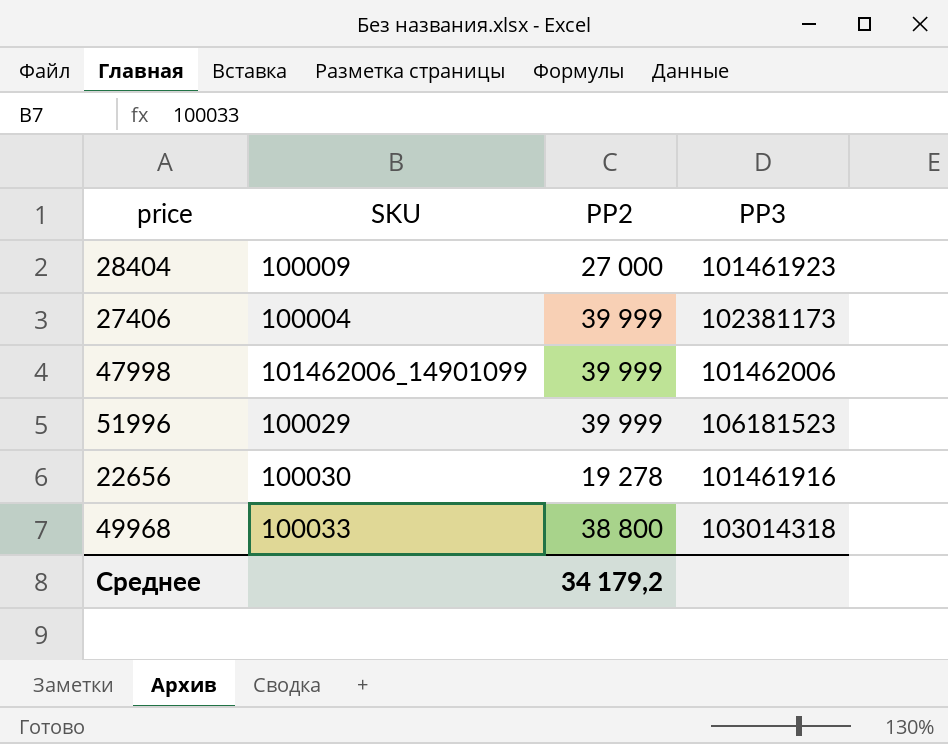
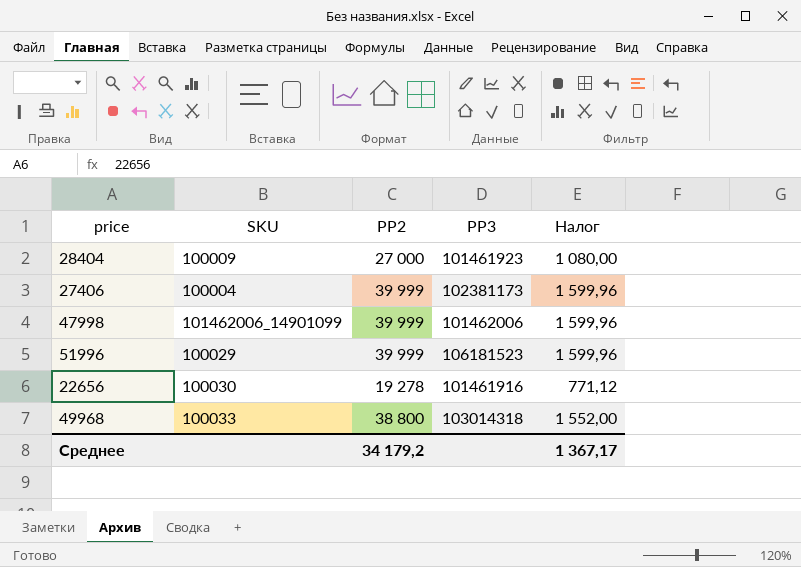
column Налог | formula: none -> [PP2] * 0,04

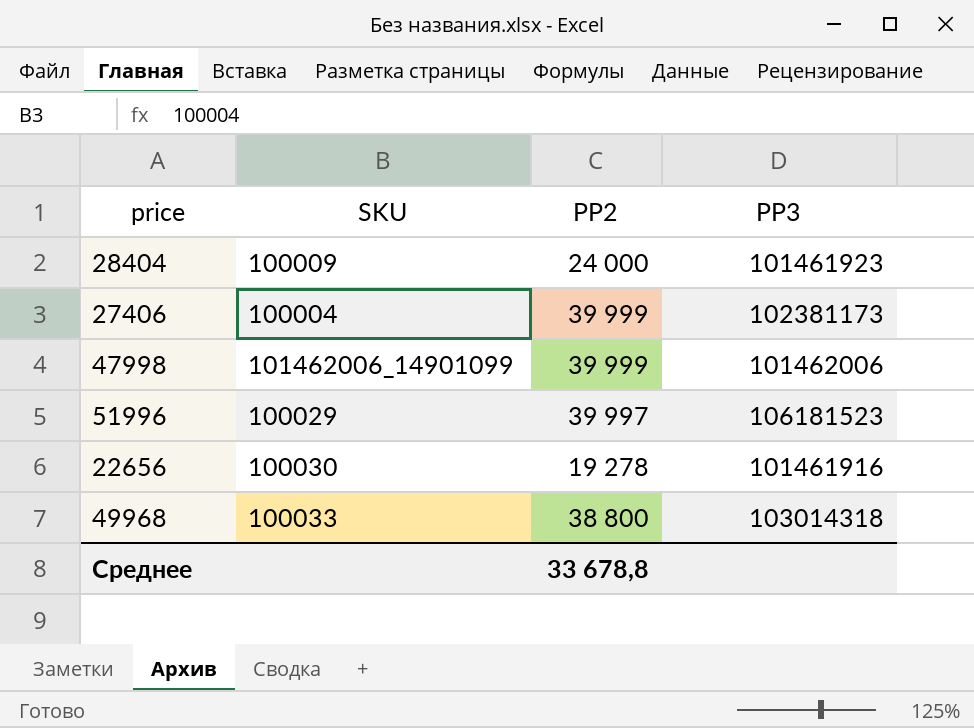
column Налог | formula: [PP2] * 0,04 -> none
28404 | PP2: 27 000 -> 24 000
51996 | PP2: 39 999 -> 39 997
Среднее | PP2: 34 179,2 -> 33 678,8

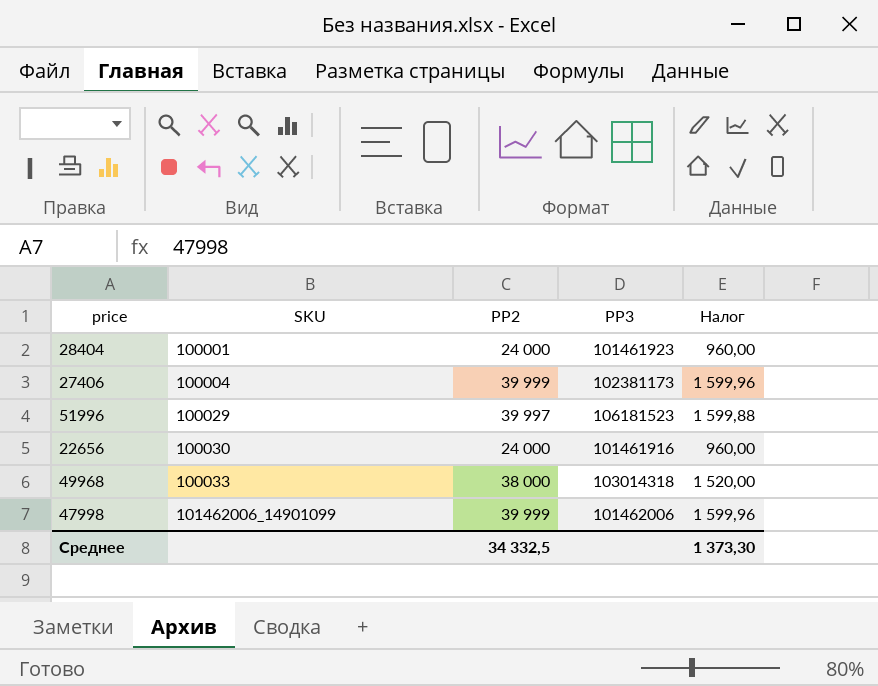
row order: none -> SKU ascending
column Налог | formula: none -> [PP2] * 0,04
28404 | SKU: 100009 -> 100001
22656 | PP2: 19 278 -> 24 000
49968 | PP2: 38 800 -> 38 000
Среднее | PP2: 33 678,8 -> 34 332,5

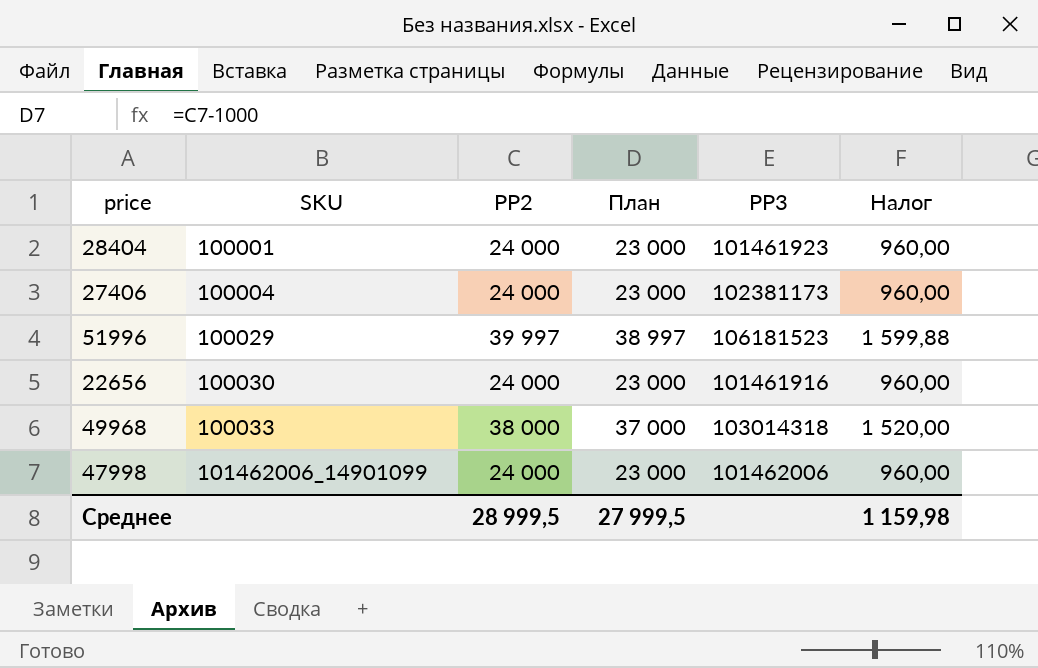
column План | formula: none -> [PP2] - 1000
27406 | PP2: 39 999 -> 24 000
27406 | Налог: 1 599,96 -> 960,00
47998 | PP2: 39 999 -> 24 000
47998 | Налог: 1 599,96 -> 960,00
Среднее | PP2: 34 332,5 -> 28 999,5
Среднее | Налог: 1 373,30 -> 1 159,98

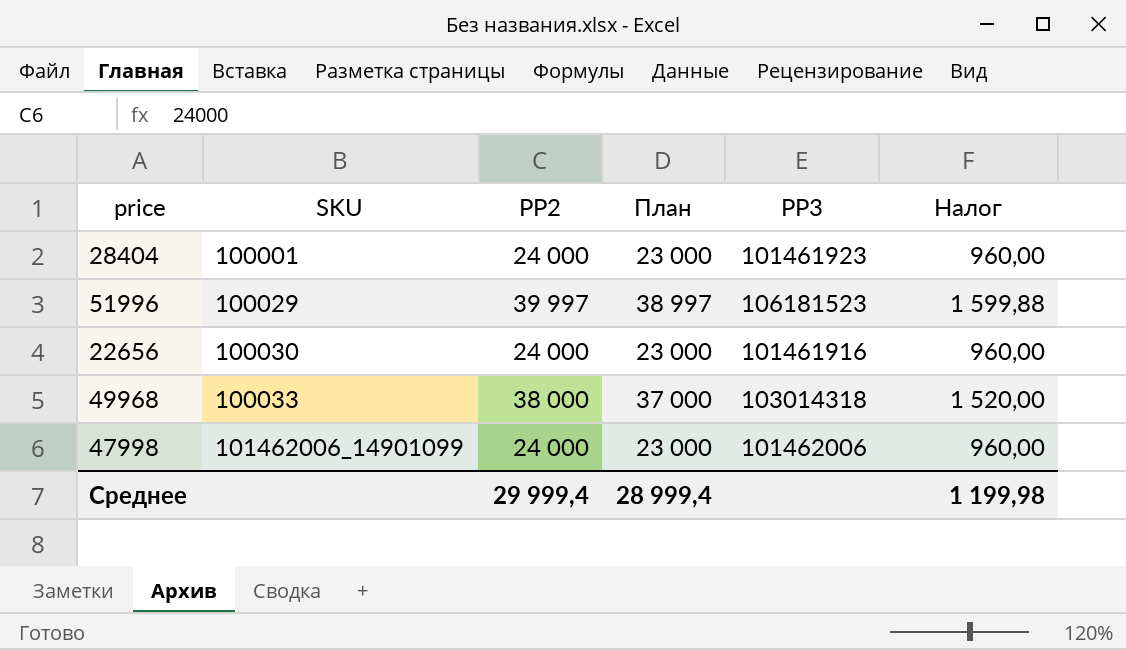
row 27406: 100004 | 24 000 | 23 000 | 102381173 | 960,00 -> none
Среднее | PP2: 28 999,5 -> 29 999,4
Среднее | План: 27 999,5 -> 28 999,4
Среднее | Налог: 1 159,98 -> 1 199,98

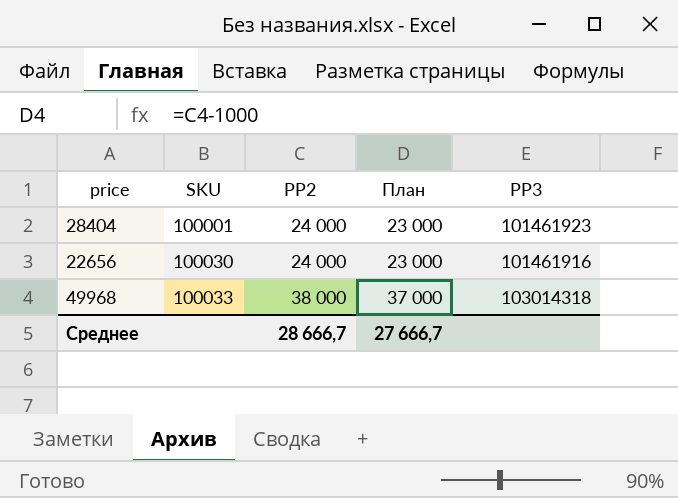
column Налог | formula: [PP2] * 0,04 -> none
row 51996: 100029 | 39 997 | 38 997 | 106181523 | 1 599,88 -> none
row 47998: 101462006_14901099 | 24 000 | 23 000 | 101462006 | 960,00 -> none
Среднее | PP2: 29 999,4 -> 28 666,7
Среднее | План: 28 999,4 -> 27 666,7

